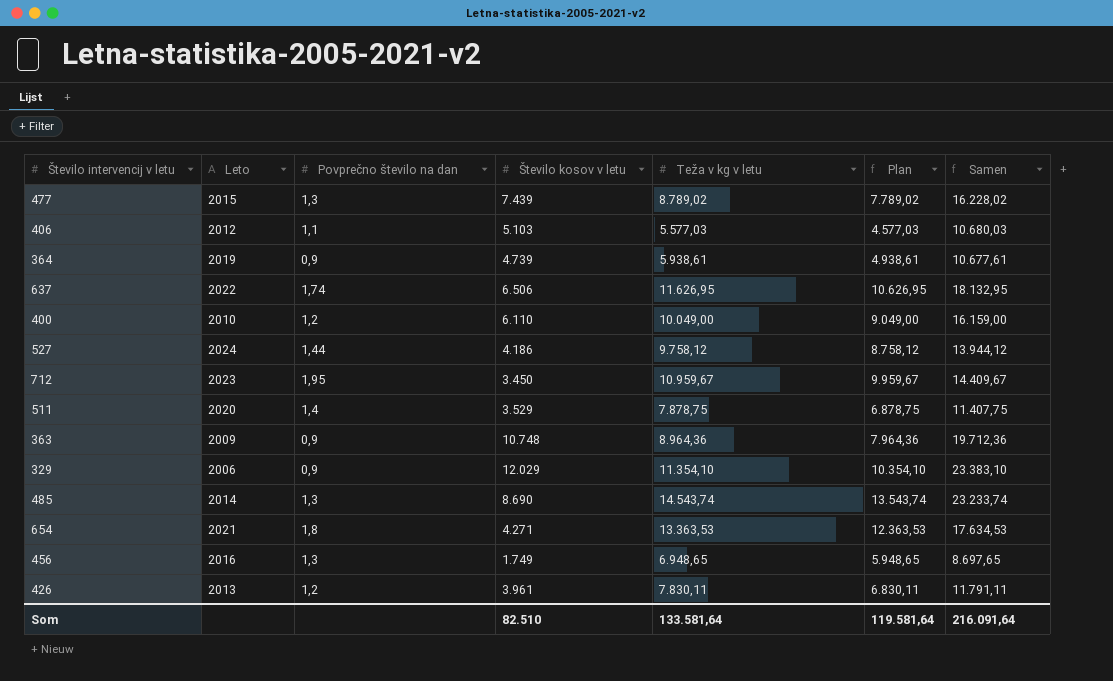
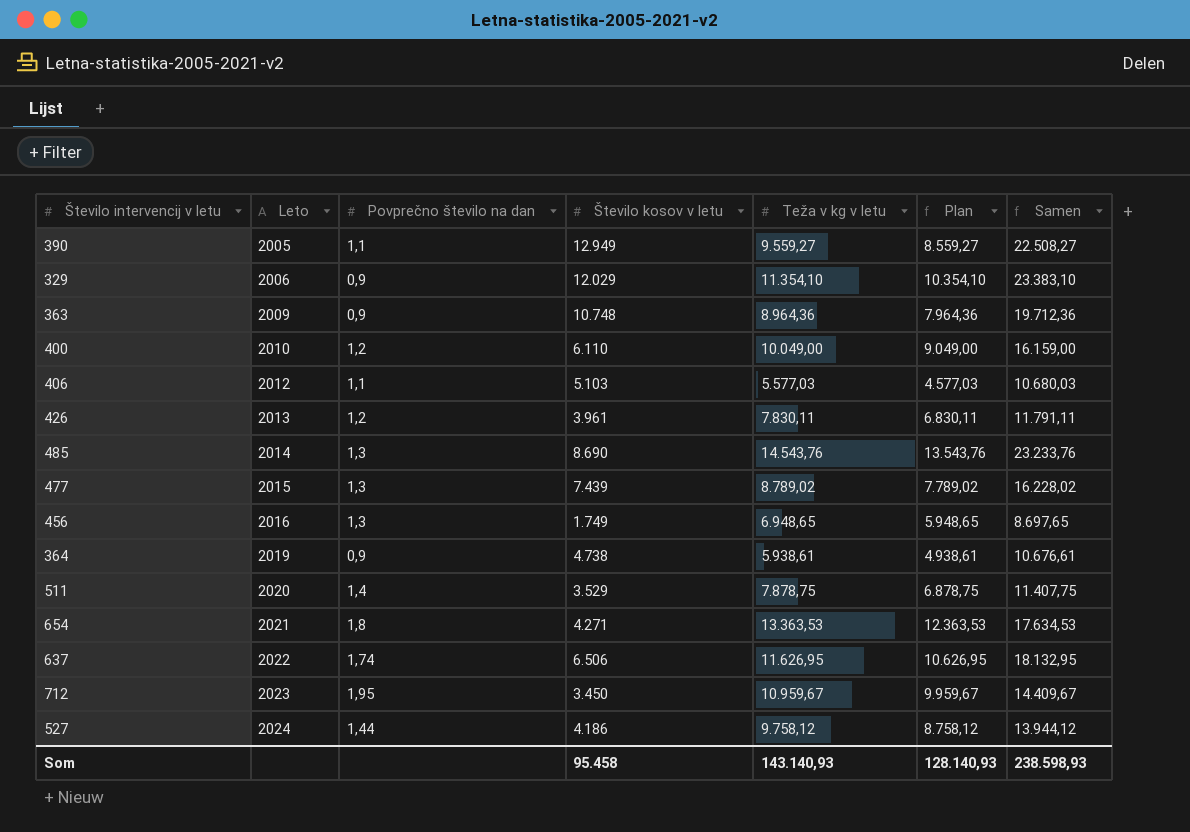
row order: none -> Leto ascending
row 390: none -> 2005 | 1,1 | 12.949 | 9.559,27 | 8.559,27 | 22.508,27
485 | Teža v kg v letu: 14.543,74 -> 14.543,76
485 | Plan: 13.543,74 -> 13.543,76
485 | Samen: 23.233,74 -> 23.233,76
364 | Število kosov v letu: 4.739 -> 4.738
364 | Samen: 10.677,61 -> 10.676,61
Som | Število kosov v letu: 82.510 -> 95.458
Som | Teža v kg v letu: 133.581,64 -> 143.140,93
Som | Plan: 119.581,64 -> 128.140,93
Som | Samen: 216.091,64 -> 238.598,93

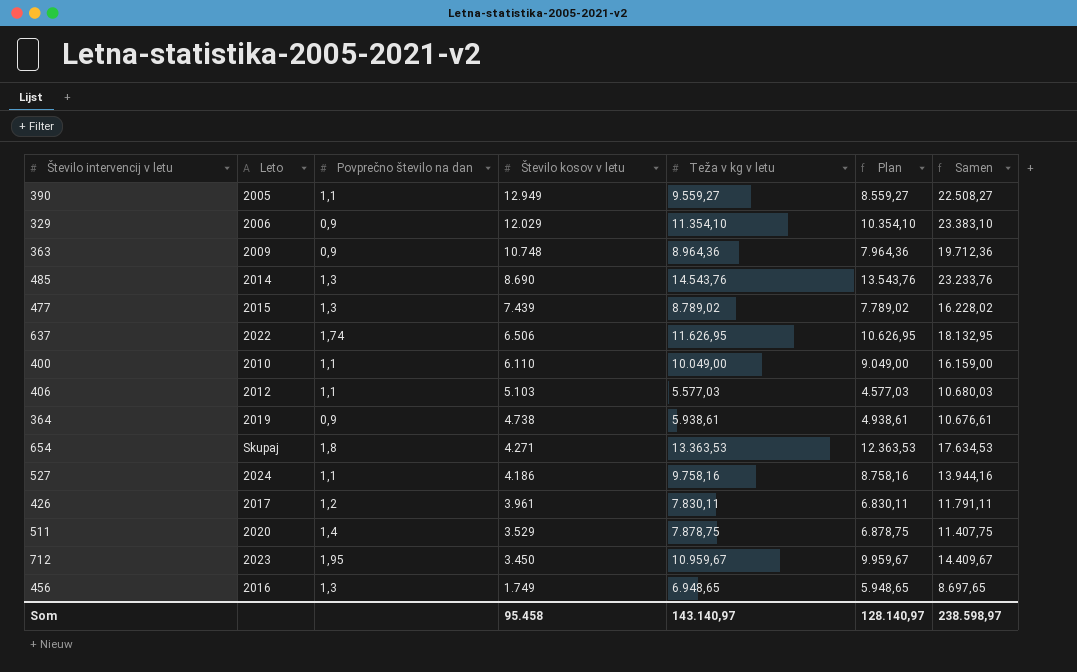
row order: Leto ascending -> Število kosov v letu descending
400 | Povprečno število na dan: 1,2 -> 1,1
654 | Leto: 2021 -> Skupaj
527 | Povprečno število na dan: 1,44 -> 1,1
527 | Teža v kg v letu: 9.758,12 -> 9.758,16
527 | Plan: 8.758,12 -> 8.758,16
527 | Samen: 13.944,12 -> 13.944,16
426 | Leto: 2013 -> 2017
Som | Teža v kg v letu: 143.140,93 -> 143.140,97
Som | Plan: 128.140,93 -> 128.140,97
Som | Samen: 238.598,93 -> 238.598,97

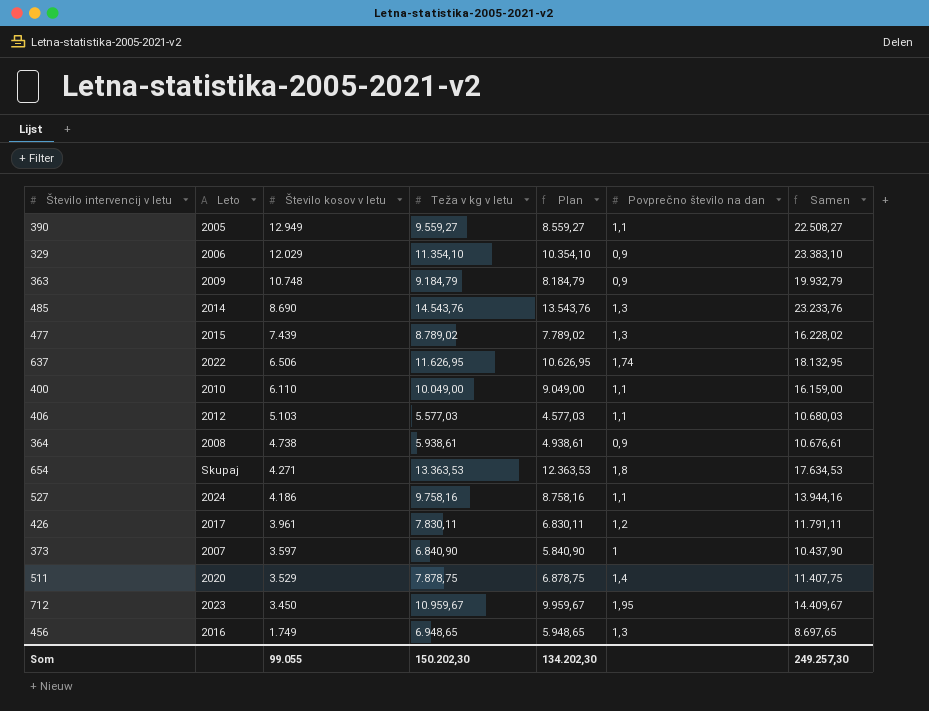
column Povprečno število na dan | position: 3 -> 6
363 | Teža v kg v letu: 8.964,36 -> 9.184,79
363 | Plan: 7.964,36 -> 8.184,79
363 | Samen: 19.712,36 -> 19.932,79
364 | Leto: 2019 -> 2008
row 373: none -> 2007 | 3.597 | 6.840,90 | 5.840,90 | 1 | 10.437,90
Som | Število kosov v letu: 95.458 -> 99.055
Som | Teža v kg v letu: 143.140,97 -> 150.202,30
Som | Plan: 128.140,97 -> 134.202,30
Som | Samen: 238.598,97 -> 249.257,30

